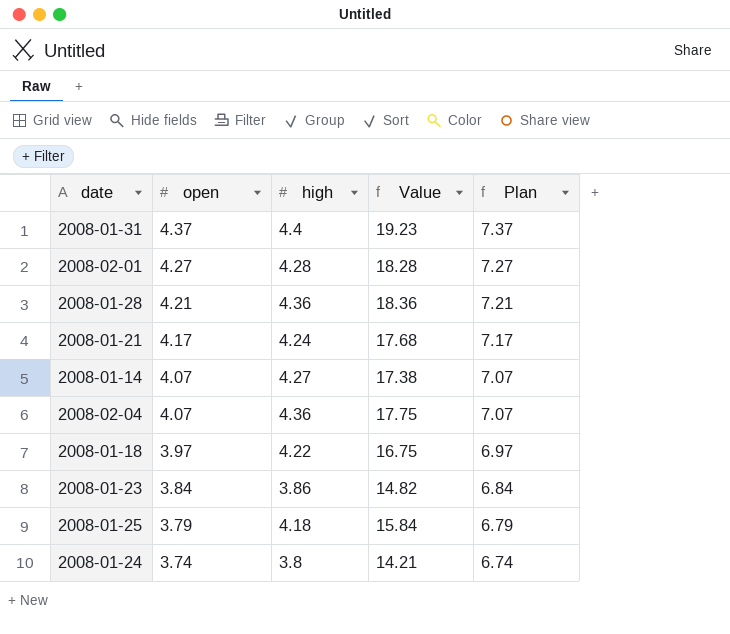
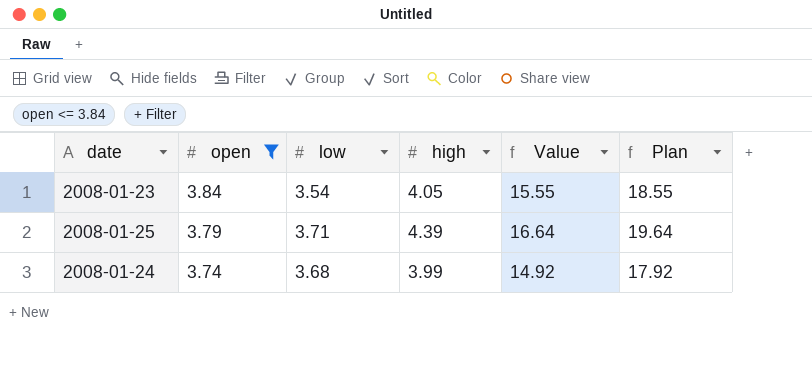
filter: none -> open <= 3.84
column low | position: none -> 3
column Plan | formula: [open] + 3 -> [Value] + 3
2008-01-23 | high: 3.86 -> 4.05
2008-01-23 | Value: 14.82 -> 15.55
2008-01-25 | high: 4.18 -> 4.39
2008-01-25 | Value: 15.84 -> 16.64
2008-01-24 | high: 3.8 -> 3.99
2008-01-24 | Value: 14.21 -> 14.92

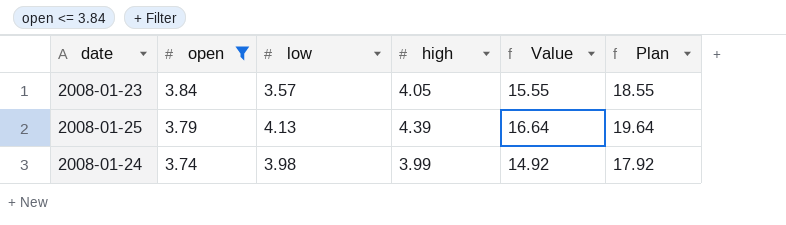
2008-01-23 | low: 3.54 -> 3.57
2008-01-25 | low: 3.71 -> 4.13
2008-01-24 | low: 3.68 -> 3.98

